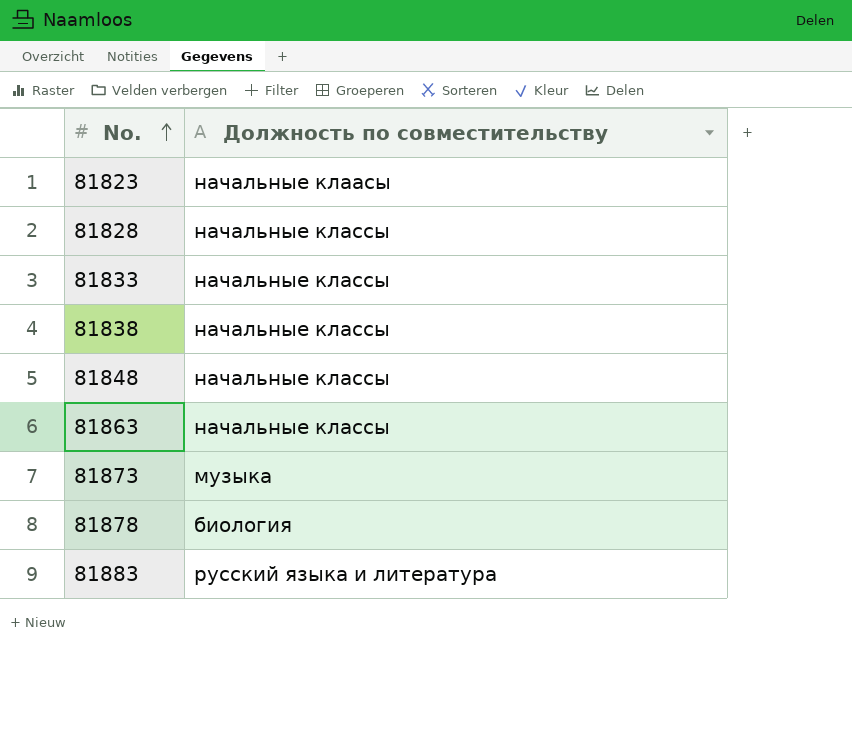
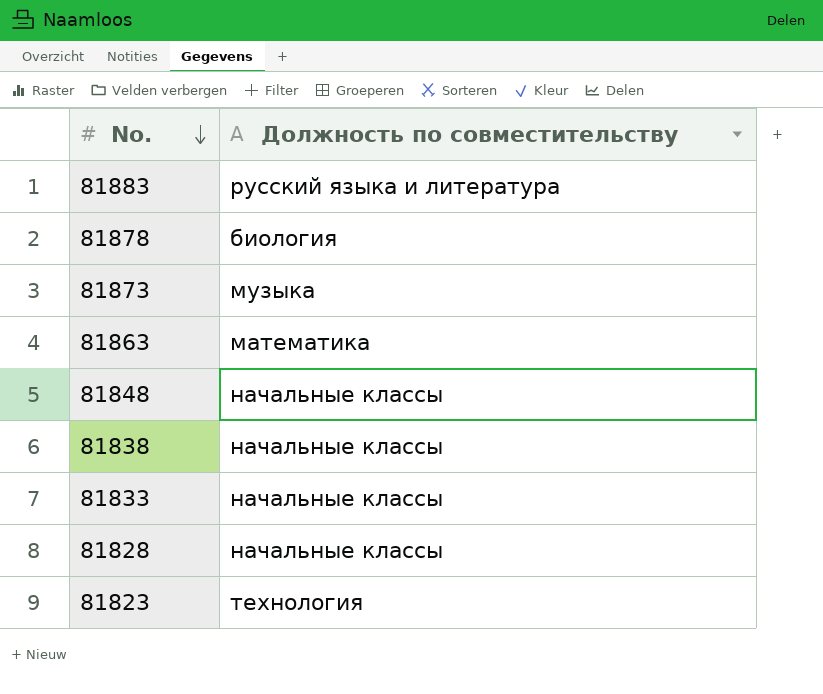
row order: No. ascending -> No. descending
81863 | Должность по совместительству: начальные классы -> математика
81823 | Должность по совместительству: начальные клаасы -> технология

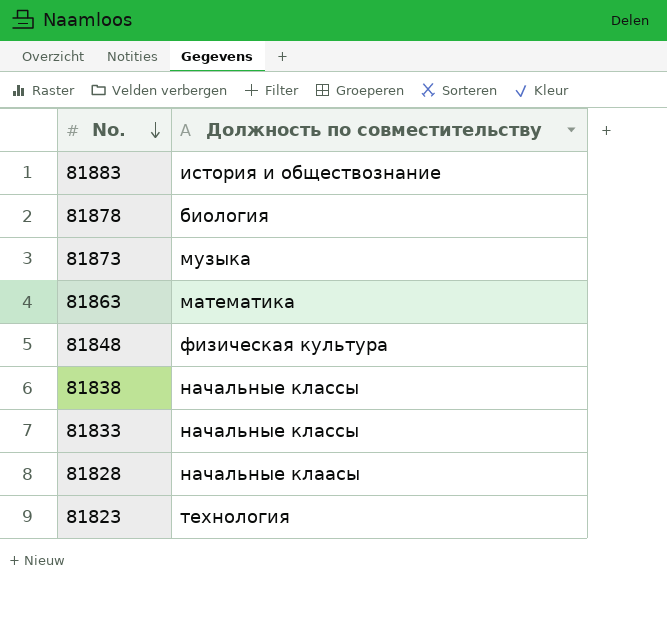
81883 | Должность по совместительству: русский языка и литература -> история и обществознание
81848 | Должность по совместительству: начальные классы -> физическая культура
81828 | Должность по совместительству: начальные классы -> начальные клаасы

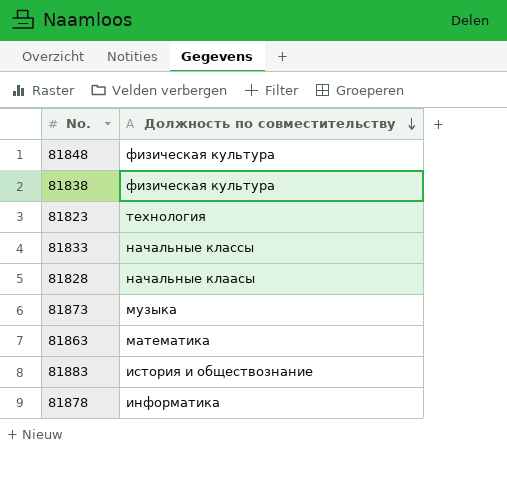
row order: No. descending -> Должность по совместительству descending
81838 | Должность по совместительству: начальные классы -> физическая культура
81878 | Должность по совместительству: биология -> информатика

